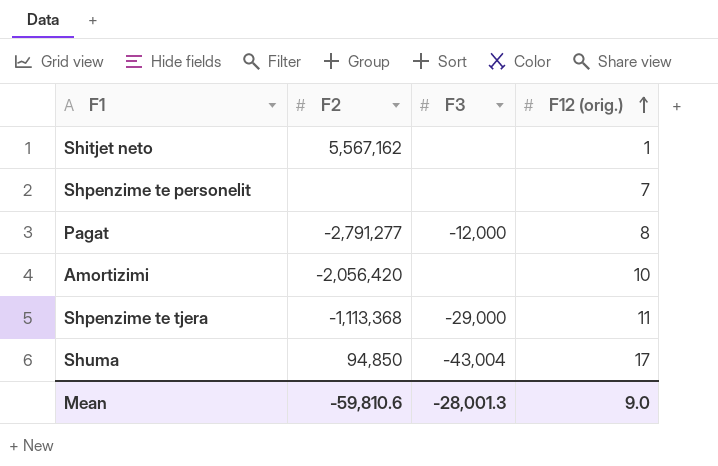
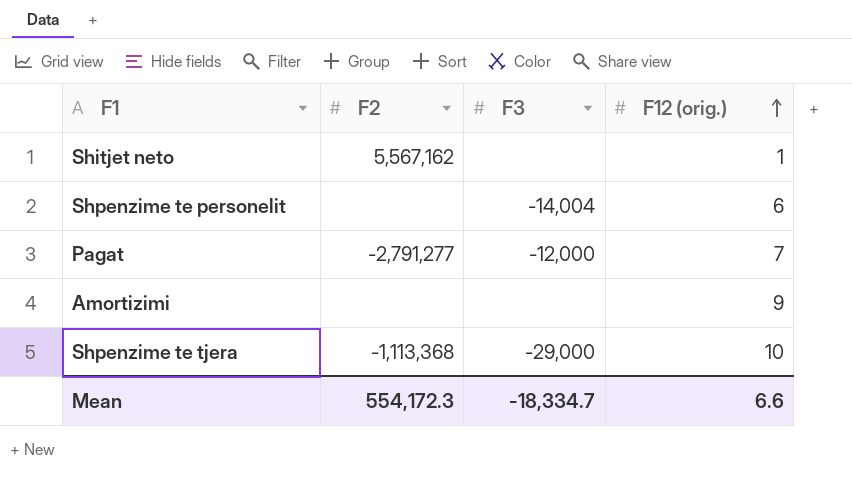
row Shuma: 94,850 | -43,004 | 17 -> none
Shpenzime te personelit | F3: none -> -14,004
Shpenzime te personelit | F12 (orig.): 7 -> 6
Pagat | F12 (orig.): 8 -> 7
Amortizimi | F2: -2,056,420 -> none
Amortizimi | F12 (orig.): 10 -> 9
Shpenzime te tjera | F12 (orig.): 11 -> 10
Mean | F2: -59,810.6 -> 554,172.3
Mean | F3: -28,001.3 -> -18,334.7
Mean | F12 (orig.): 9.0 -> 6.6

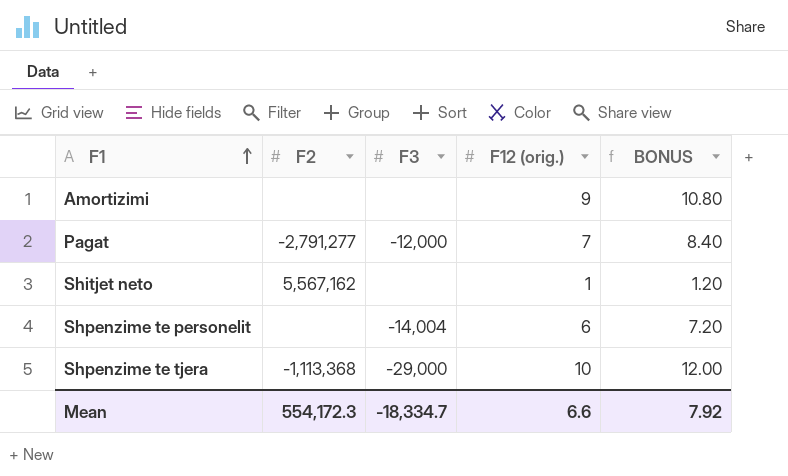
row order: F12 (orig.) ascending -> F1 ascending
column BONUS | formula: none -> [F12 (orig.)] * 1.2

